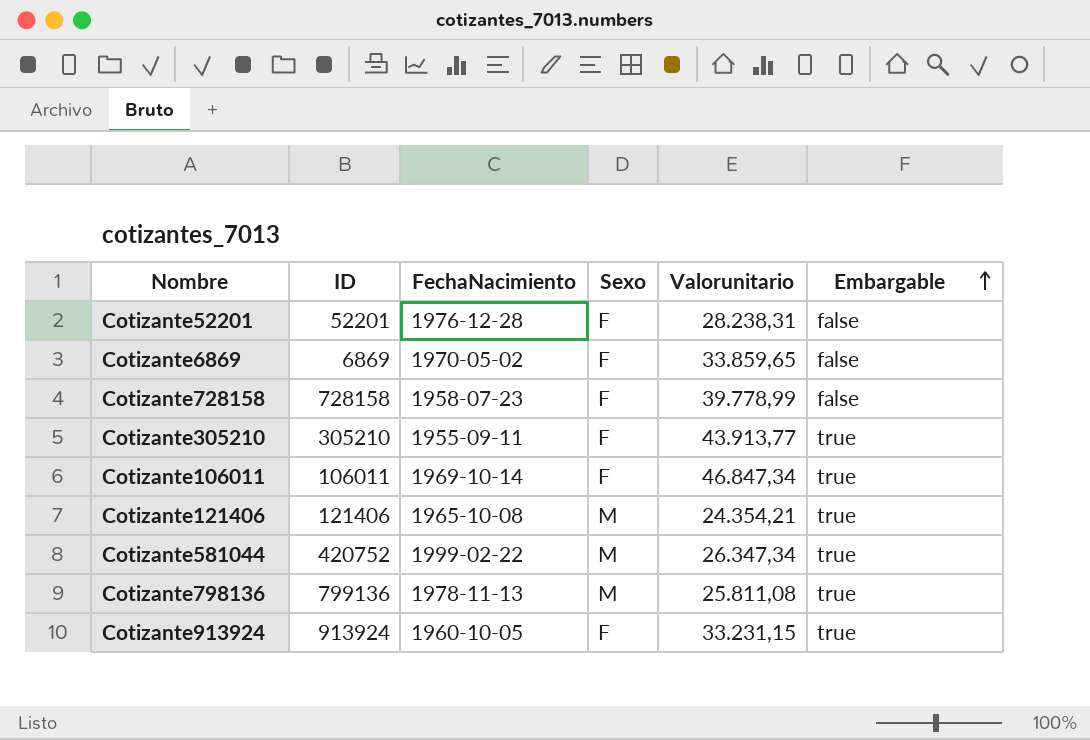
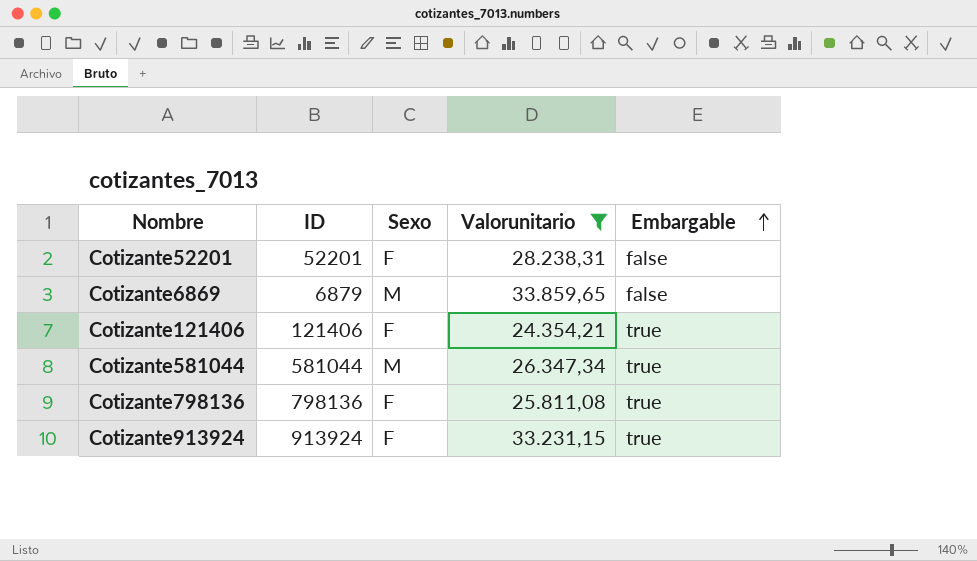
filter: none -> Valorunitario <= 33.859,65
column FechaNacimiento | position: 3 -> none
Cotizante6869 | ID: 6869 -> 6879
Cotizante6869 | Sexo: F -> M
Cotizante121406 | Sexo: M -> F
Cotizante581044 | ID: 420752 -> 581044
Cotizante798136 | ID: 799136 -> 798136
Cotizante798136 | Sexo: M -> F

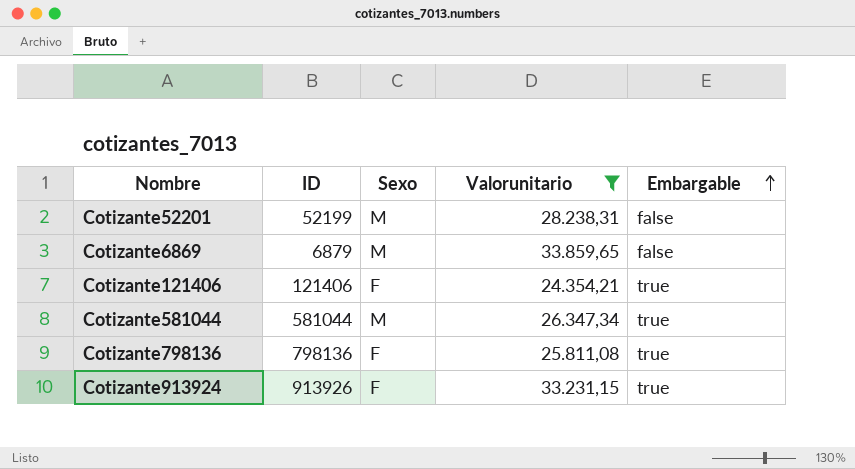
Cotizante52201 | ID: 52201 -> 52199
Cotizante52201 | Sexo: F -> M
Cotizante913924 | ID: 913924 -> 913926

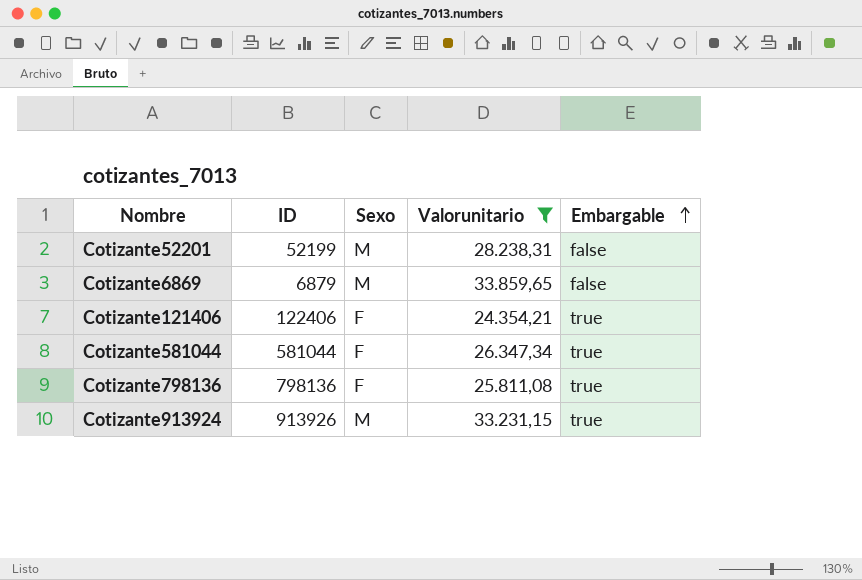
Cotizante121406 | ID: 121406 -> 122406
Cotizante581044 | Sexo: M -> F
Cotizante913924 | Sexo: F -> M

